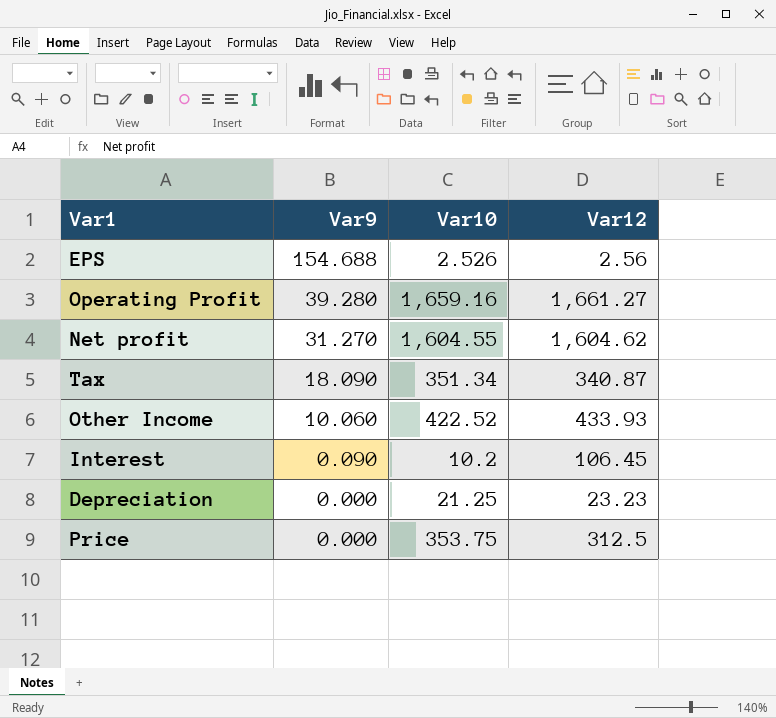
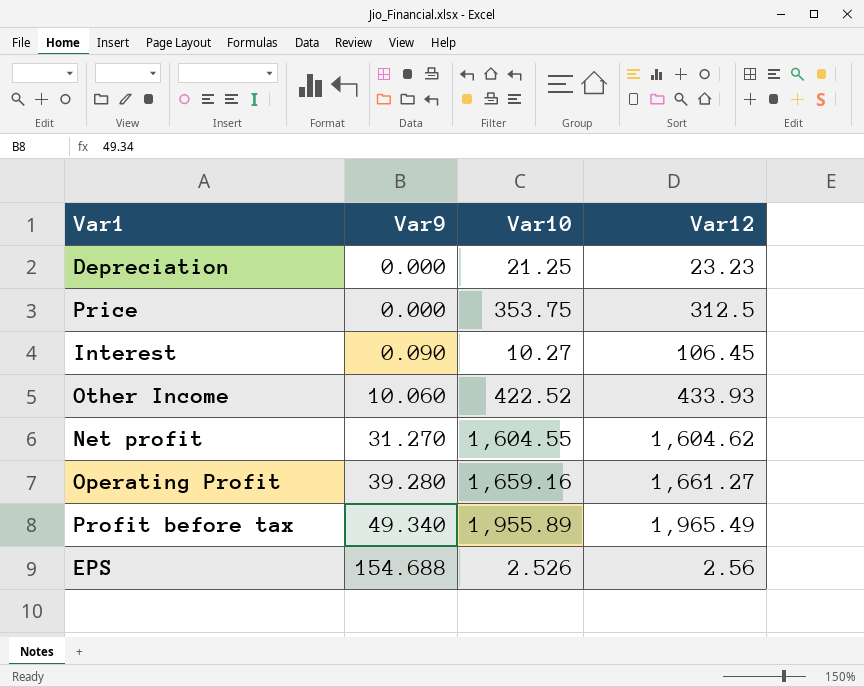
row order: Var9 descending -> Var9 ascending
row Tax: 18.090 | 351.34 | 340.87 -> none
Interest | Var10: 10.2 -> 10.27
row Profit before tax: none -> 49.340 | 1,955.89 | 1,965.49

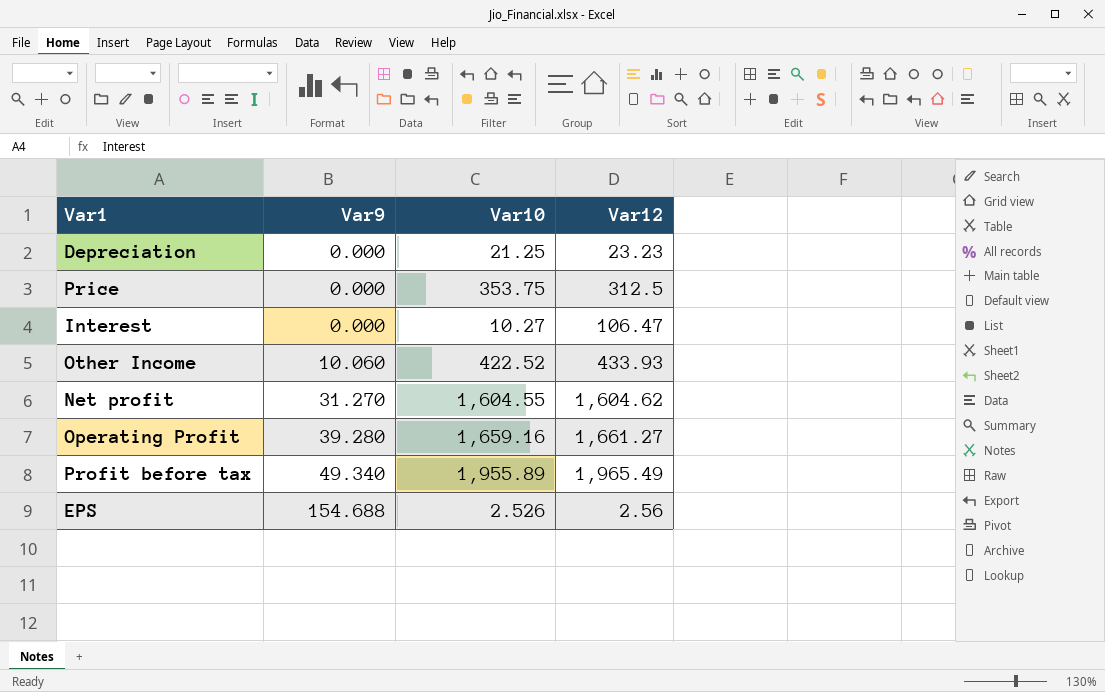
Interest | Var9: 0.090 -> 0.000
Interest | Var12: 106.45 -> 106.47

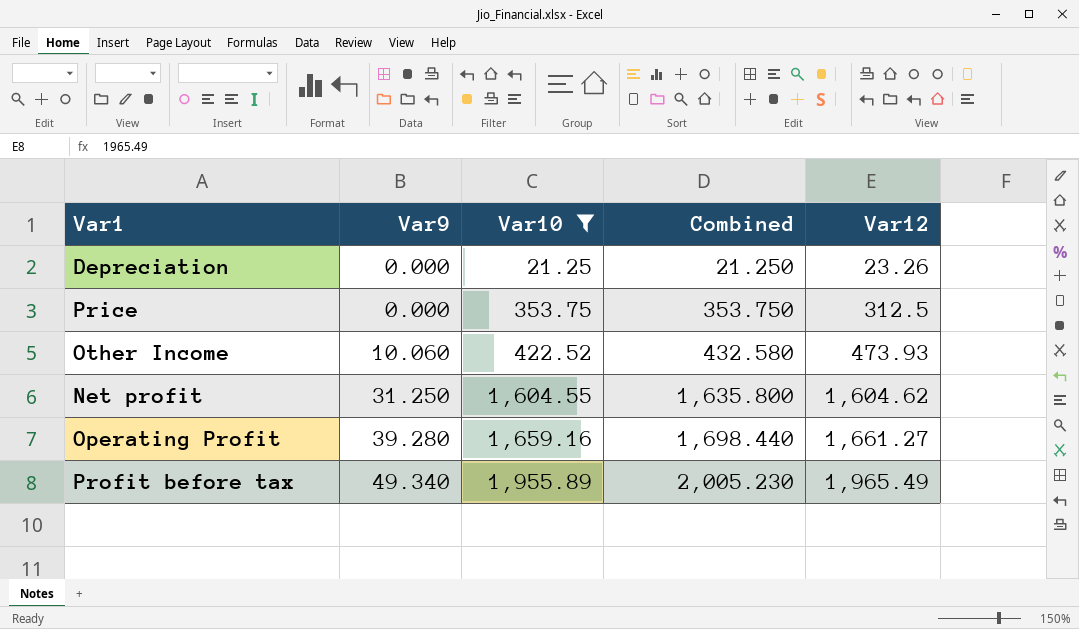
filter: none -> Var10 >= 21.25
column Combined | formula: none -> [Var9] + [Var10]
Depreciation | Var12: 23.23 -> 23.26
Other Income | Var12: 433.93 -> 473.93
Net profit | Var9: 31.270 -> 31.250

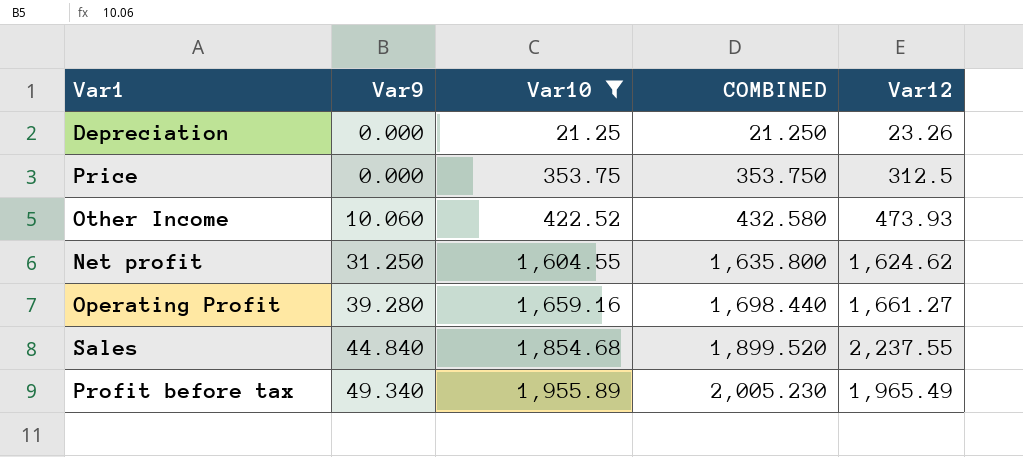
column name: Combined -> COMBINED
Net profit | Var12: 1,604.62 -> 1,624.62
row Sales: none -> 44.840 | 1,854.68 | 1,899.520 | 2,237.55

